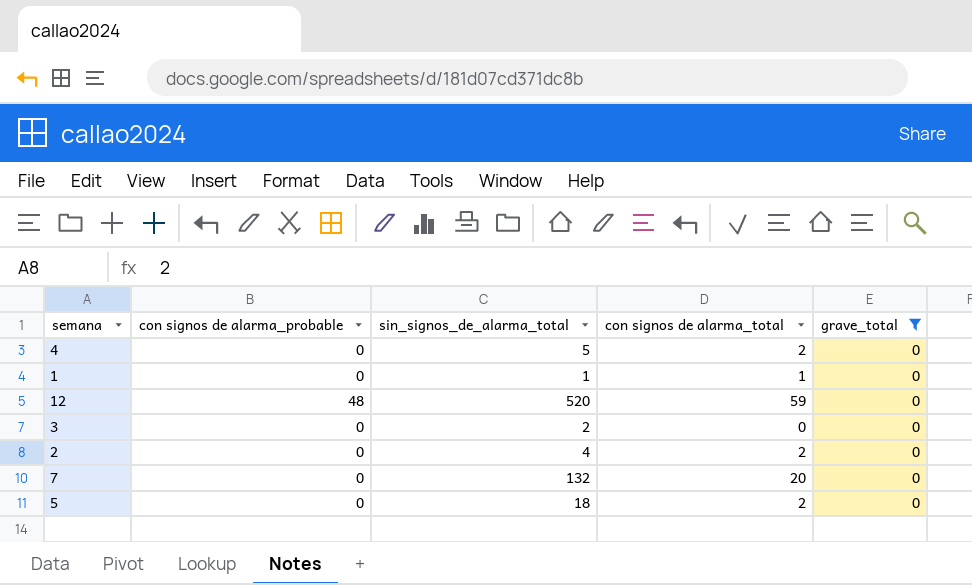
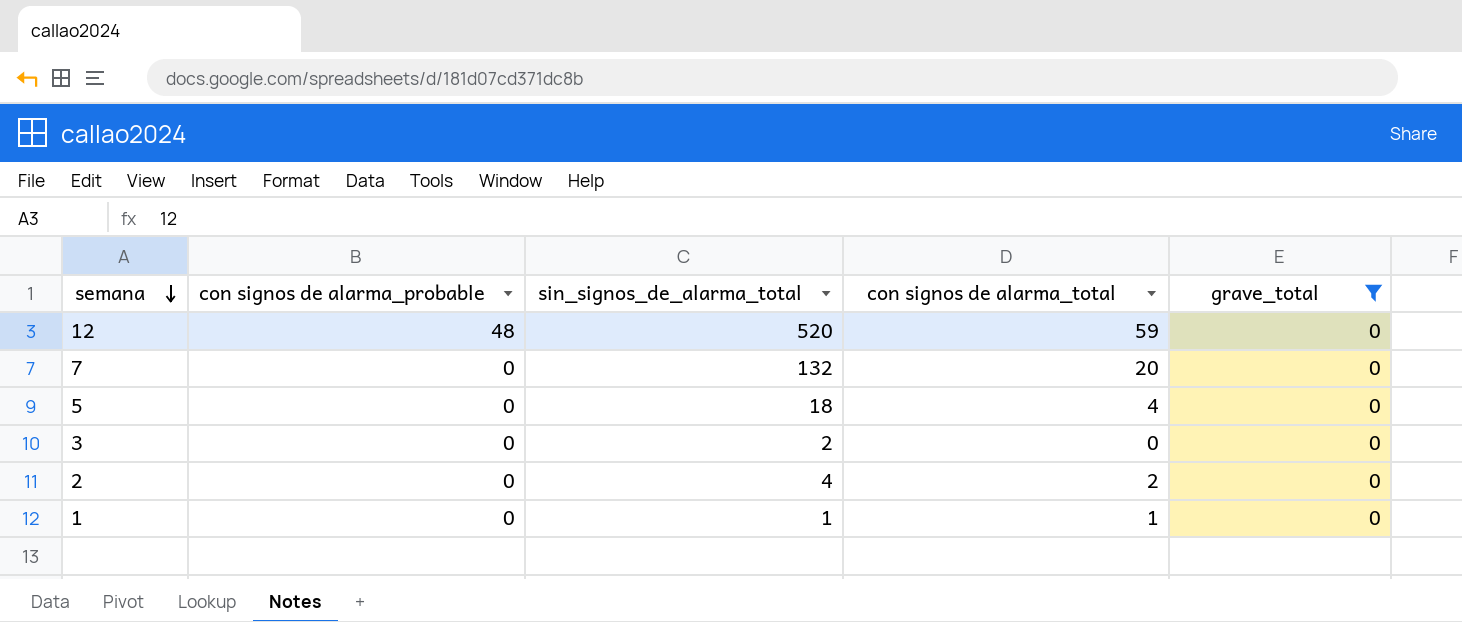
row order: none -> semana descending
row 4: 0 | 5 | 2 | 0 -> none
5 | con signos de alarma_total: 2 -> 4

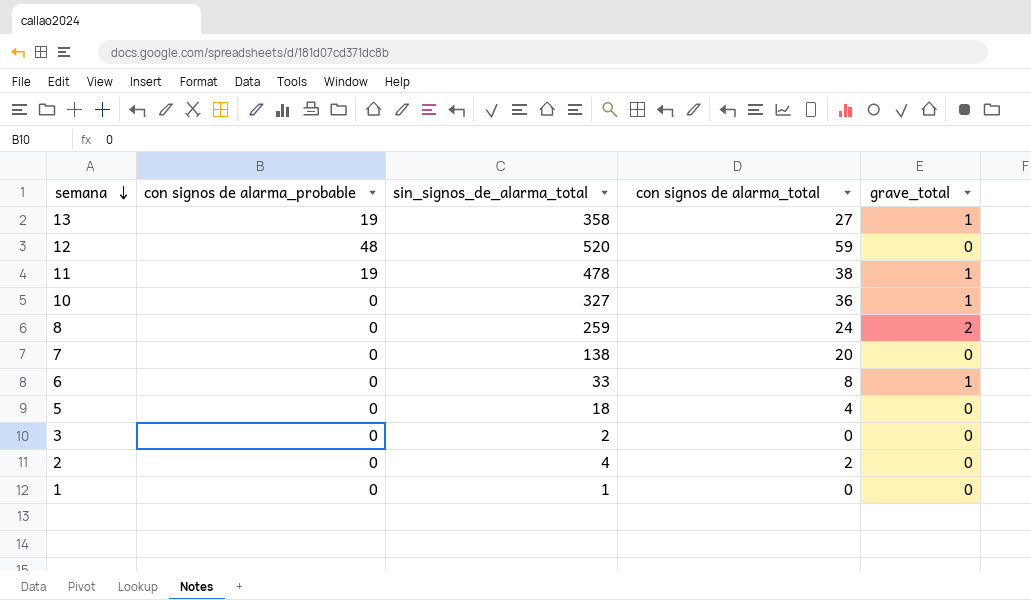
filter: grave_total = 0 -> none
7 | sin_signos_de_alarma_total: 132 -> 138
1 | con signos de alarma_total: 1 -> 0

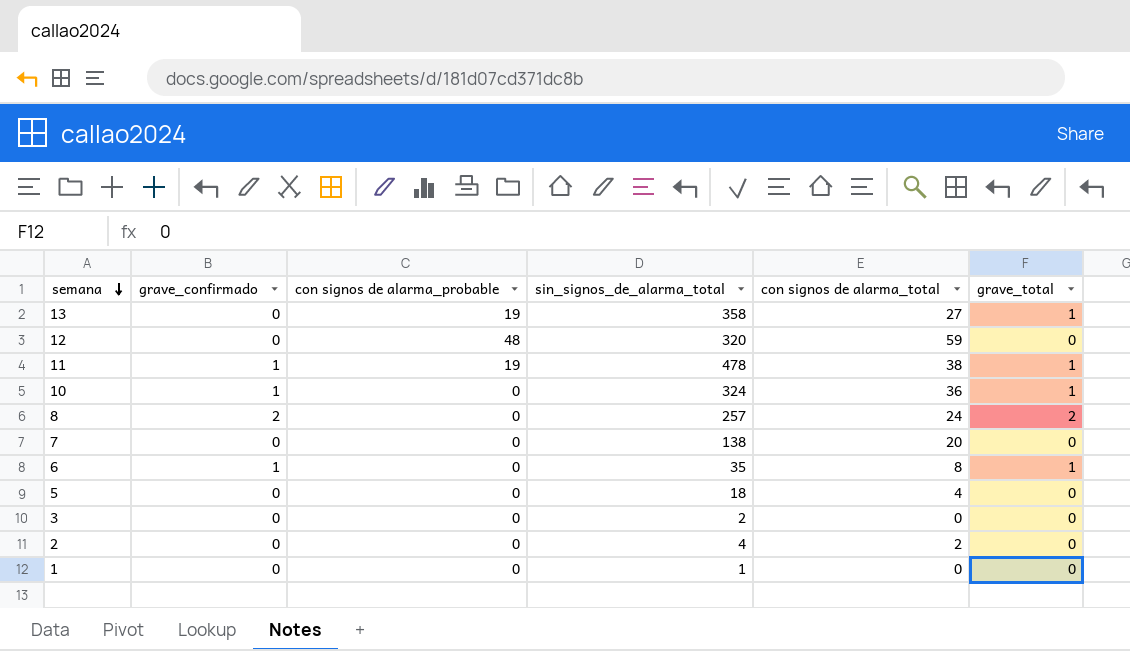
column grave_confirmado | position: none -> 2
12 | sin_signos_de_alarma_total: 520 -> 320
10 | sin_signos_de_alarma_total: 327 -> 324
8 | sin_signos_de_alarma_total: 259 -> 257
6 | sin_signos_de_alarma_total: 33 -> 35

